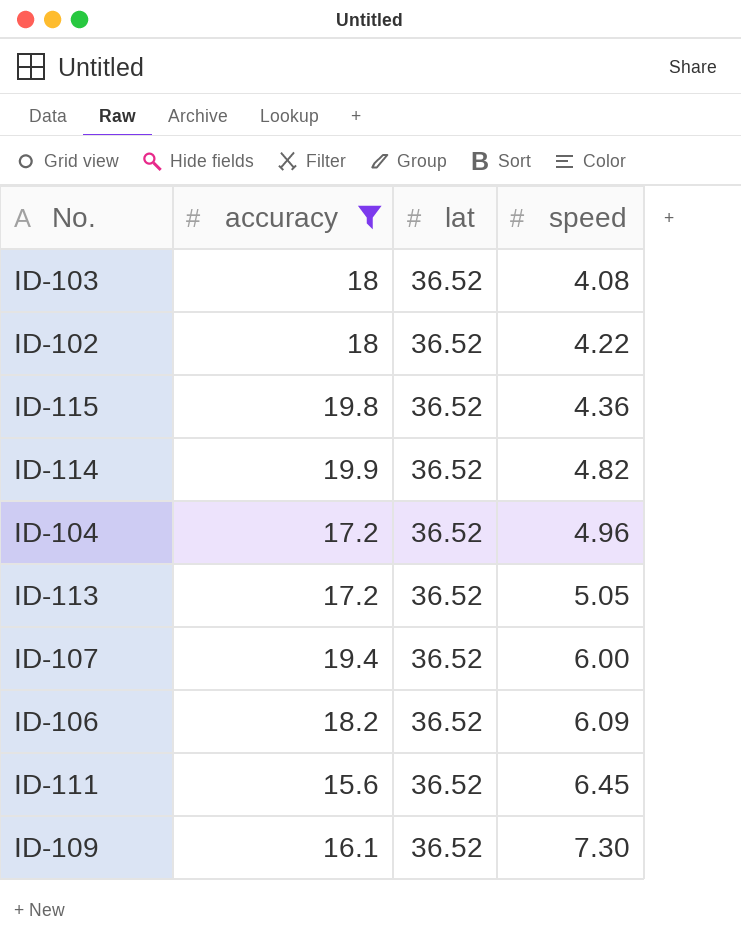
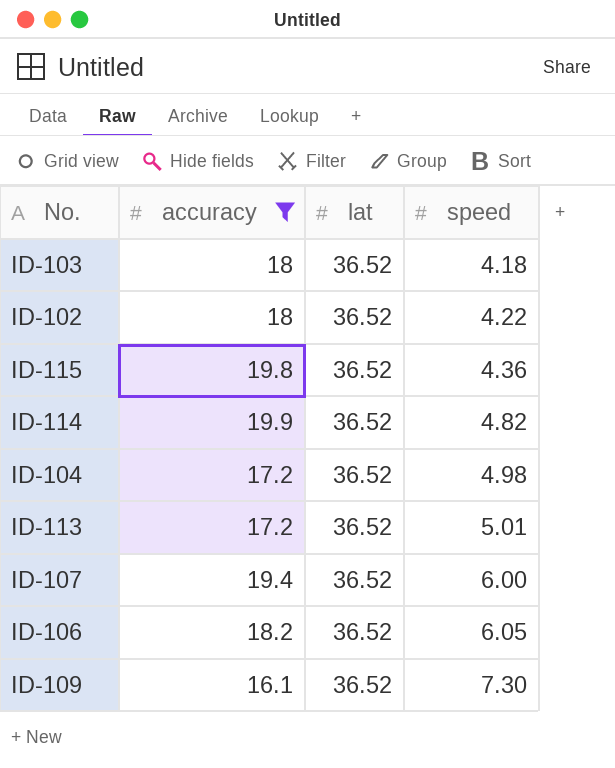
row ID-111: 15.6 | 36.52 | 6.45 -> none
ID-103 | speed: 4.08 -> 4.18
ID-104 | speed: 4.96 -> 4.98
ID-113 | speed: 5.05 -> 5.01
ID-106 | speed: 6.09 -> 6.05

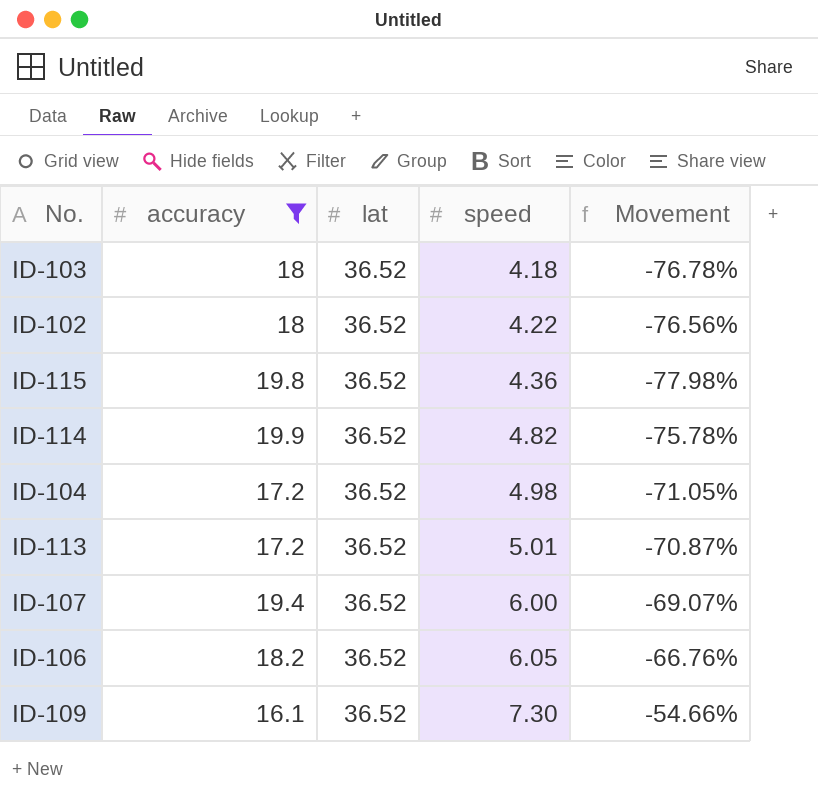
column Movement | formula: none -> ([speed] - [accuracy]) / [accuracy]

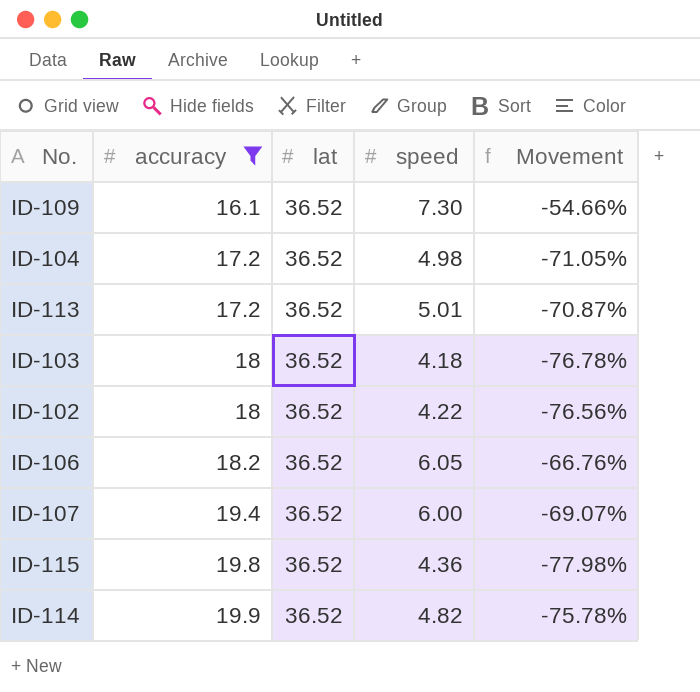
row order: speed ascending -> accuracy ascending

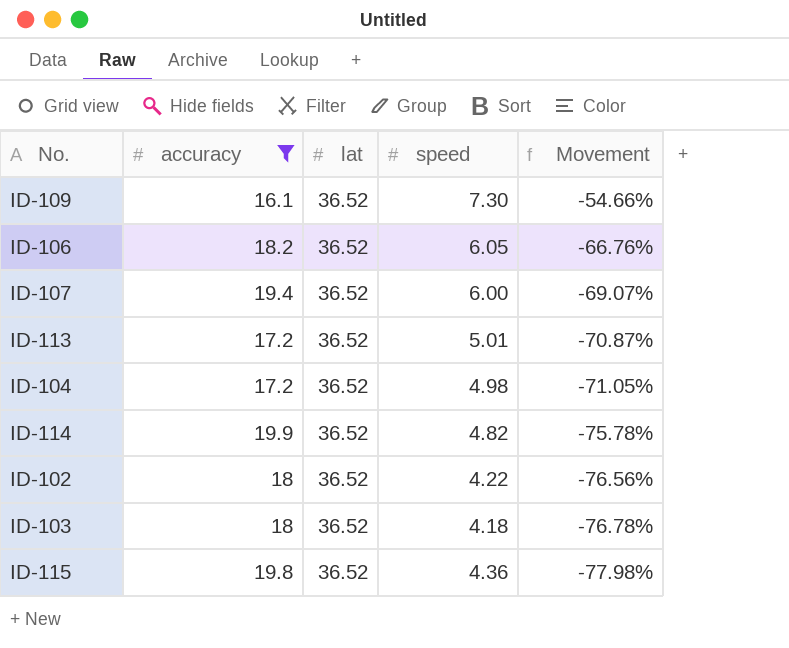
row order: accuracy ascending -> Movement descending

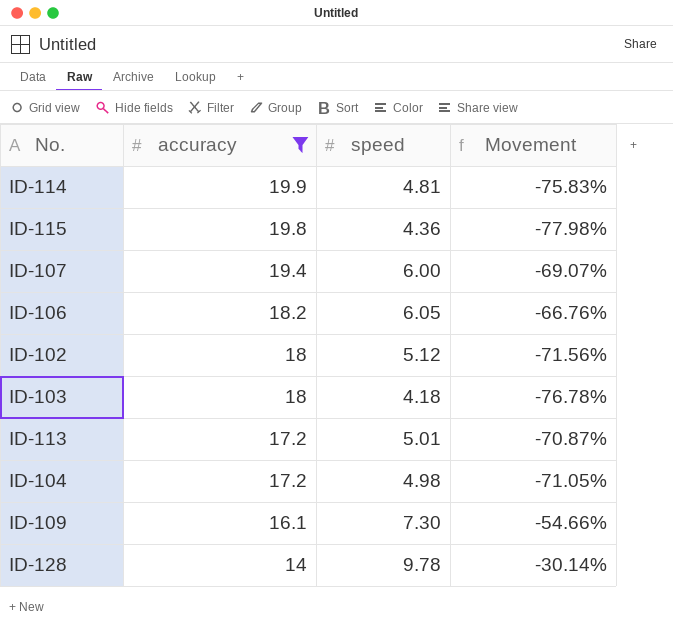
row order: Movement descending -> accuracy descending
column lat | position: 3 -> none
ID-114 | speed: 4.82 -> 4.81
ID-114 | Movement: -75.78% -> -75.83%
ID-102 | speed: 4.22 -> 5.12
ID-102 | Movement: -76.56% -> -71.56%
row ID-128: none -> 14 | 9.78 | -30.14%

